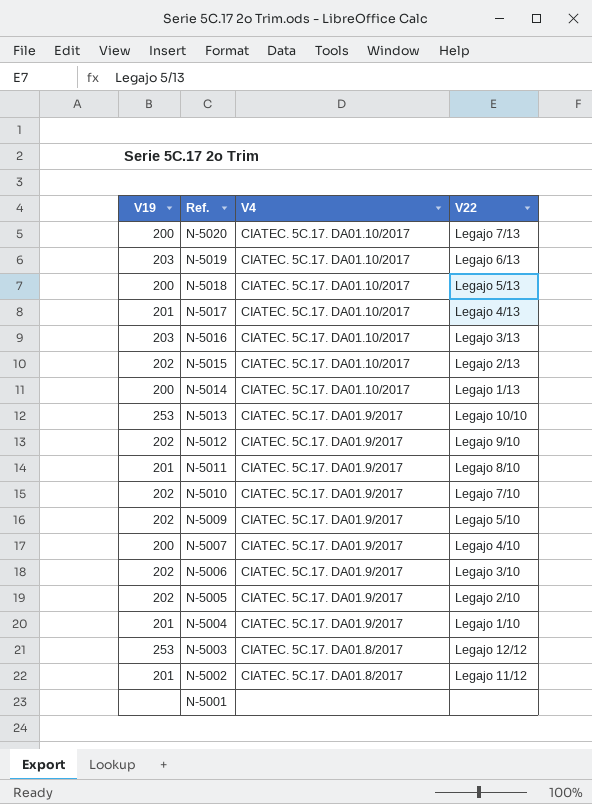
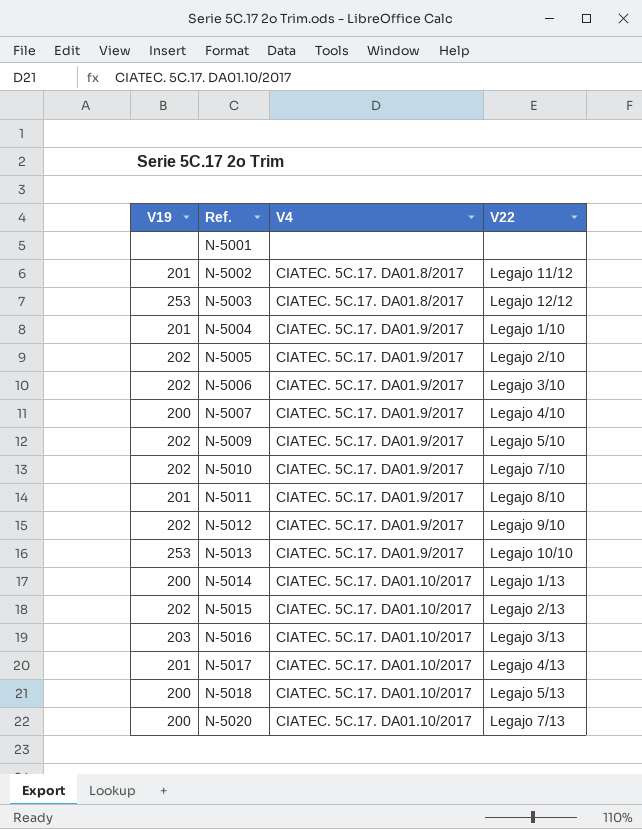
row order: Ref. descending -> Ref. ascending
row N-5019: 203 | CIATEC. 5C.17. DA01.10/2017 | Legajo 6/13 -> none

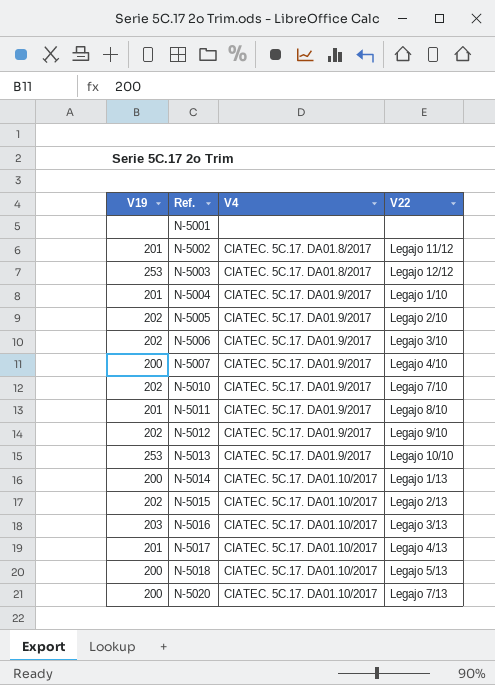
row N-5009: 202 | CIATEC. 5C.17. DA01.9/2017 | Legajo 5/10 -> none

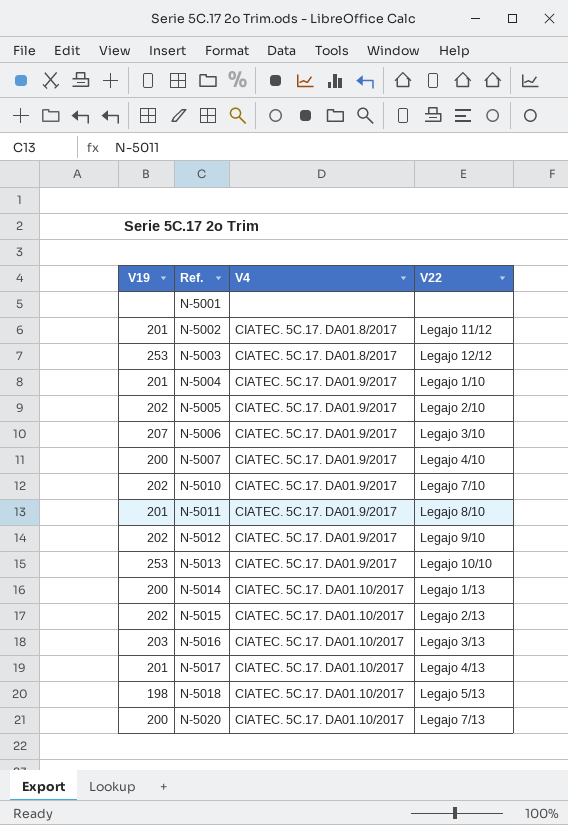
N-5006 | V19: 202 -> 207
N-5018 | V19: 200 -> 198

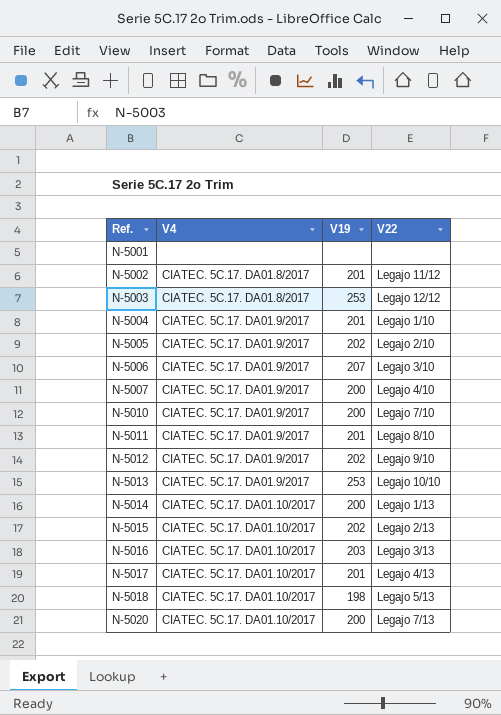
column V19 | position: 1 -> 3
N-5010 | V19: 202 -> 200

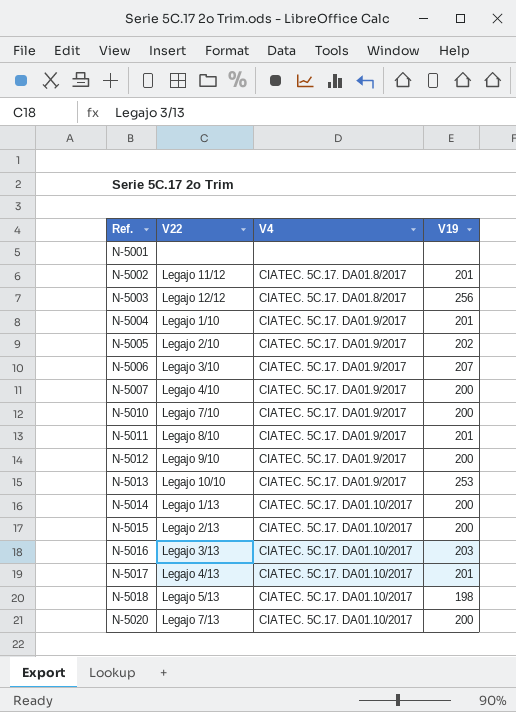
column V22 | position: 4 -> 2
N-5003 | V19: 253 -> 256
N-5012 | V19: 202 -> 200
N-5015 | V19: 202 -> 200

